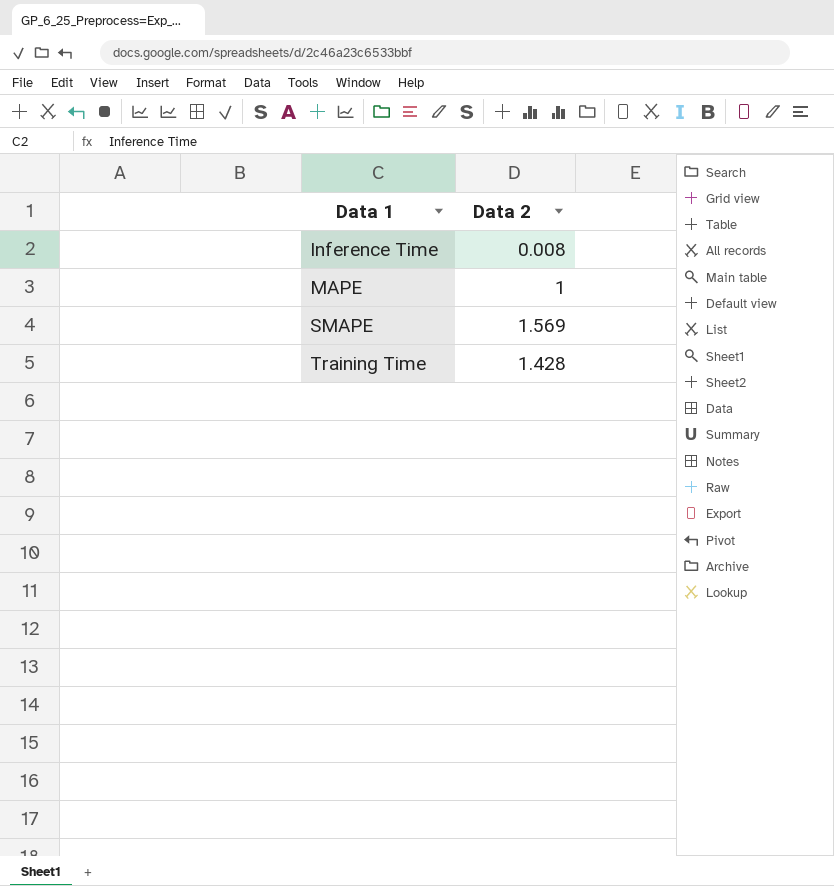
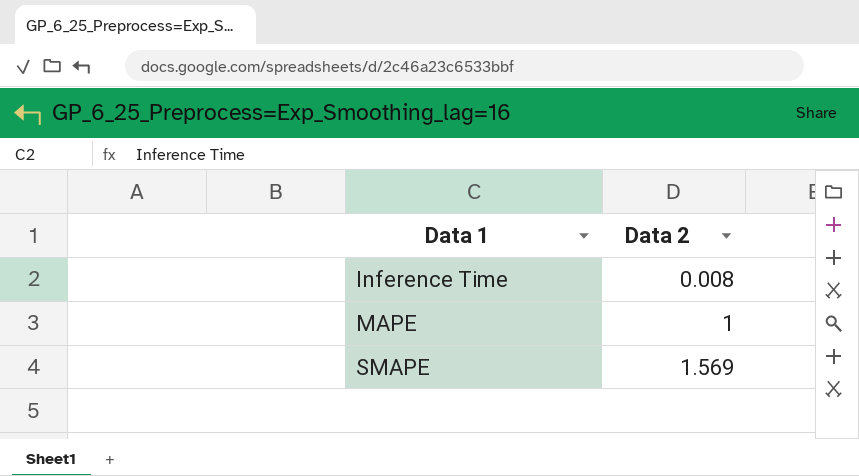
row Training Time: 1.428 -> none

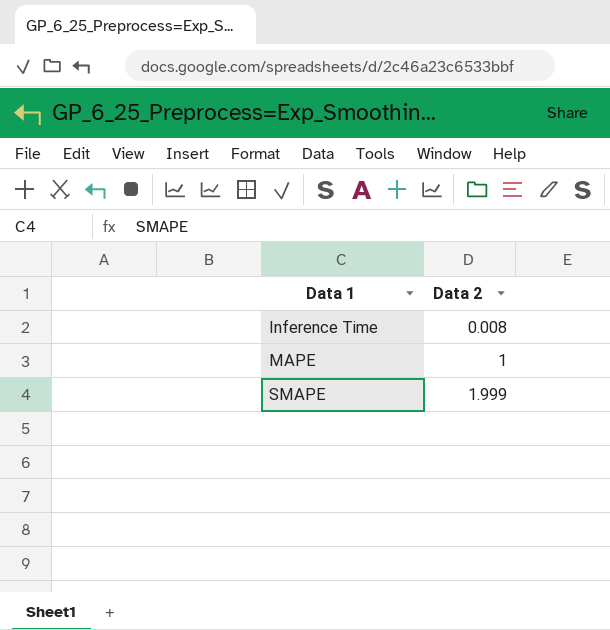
SMAPE | Data 2: 1.569 -> 1.999

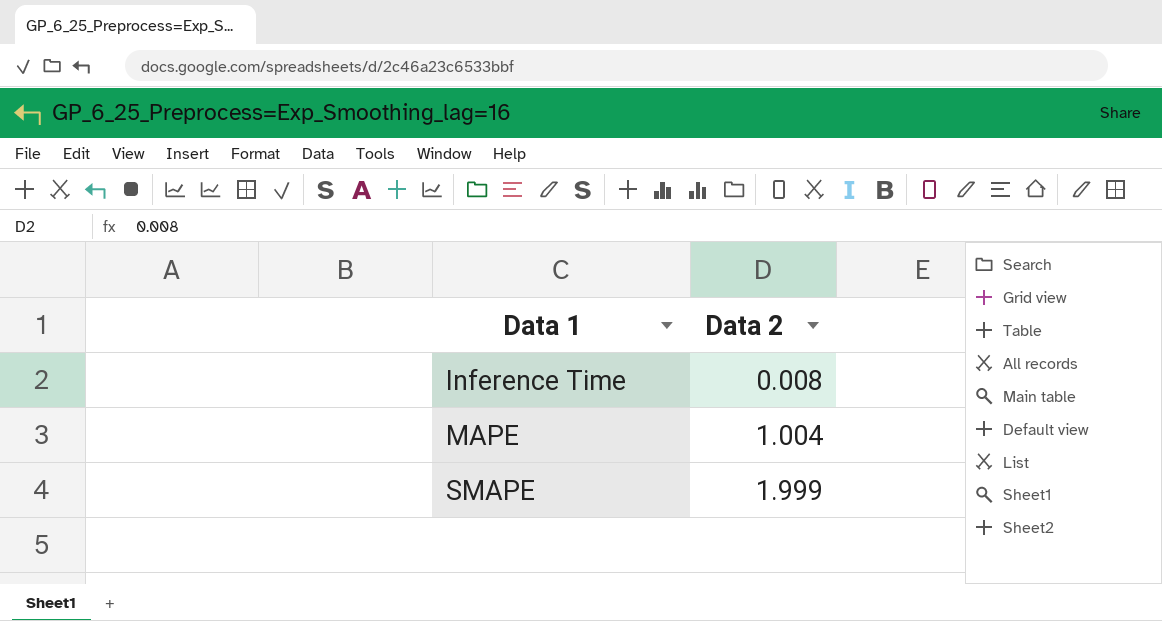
MAPE | Data 2: 1 -> 1.004

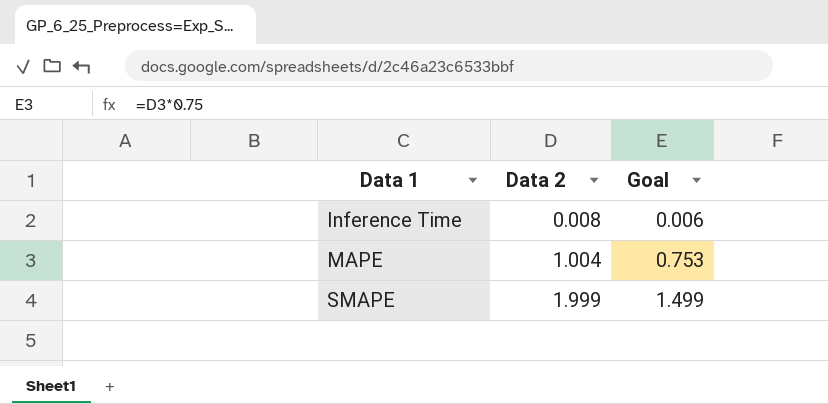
column Goal | formula: none -> [Data 2] * 0.75

